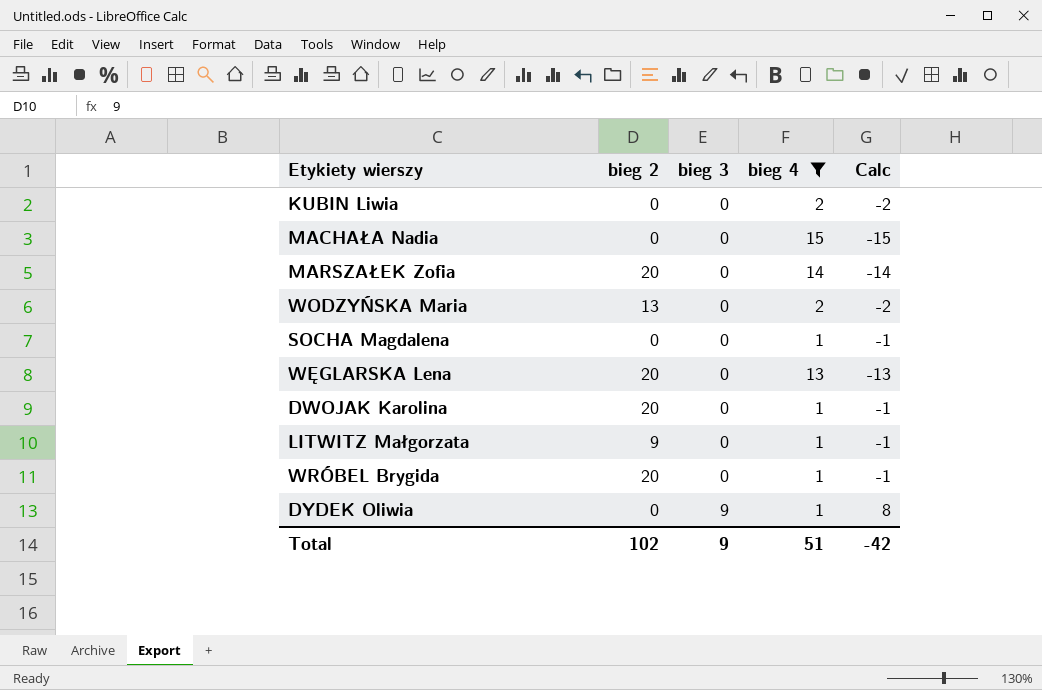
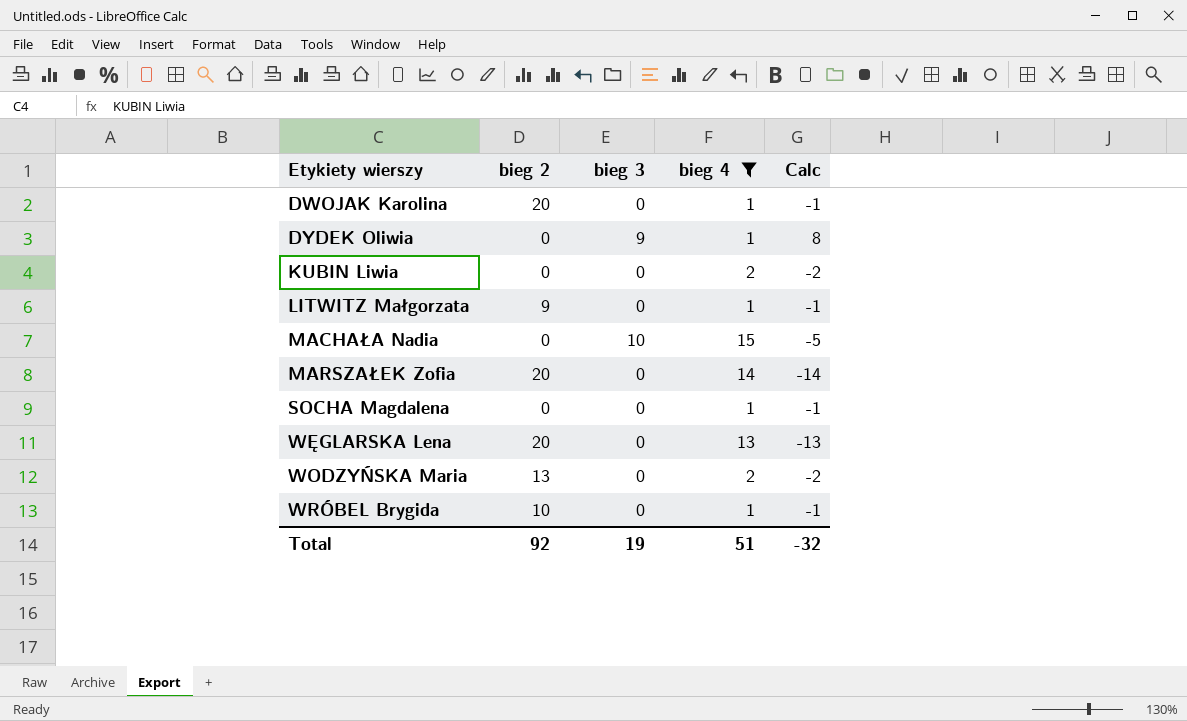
row order: bieg 3 ascending -> Etykiety wierszy ascending
MACHAŁA Nadia | bieg 3: 0 -> 10
MACHAŁA Nadia | Calc: -15 -> -5
WRÓBEL Brygida | bieg 2: 20 -> 10
Total | bieg 2: 102 -> 92
Total | bieg 3: 9 -> 19
Total | Calc: -42 -> -32

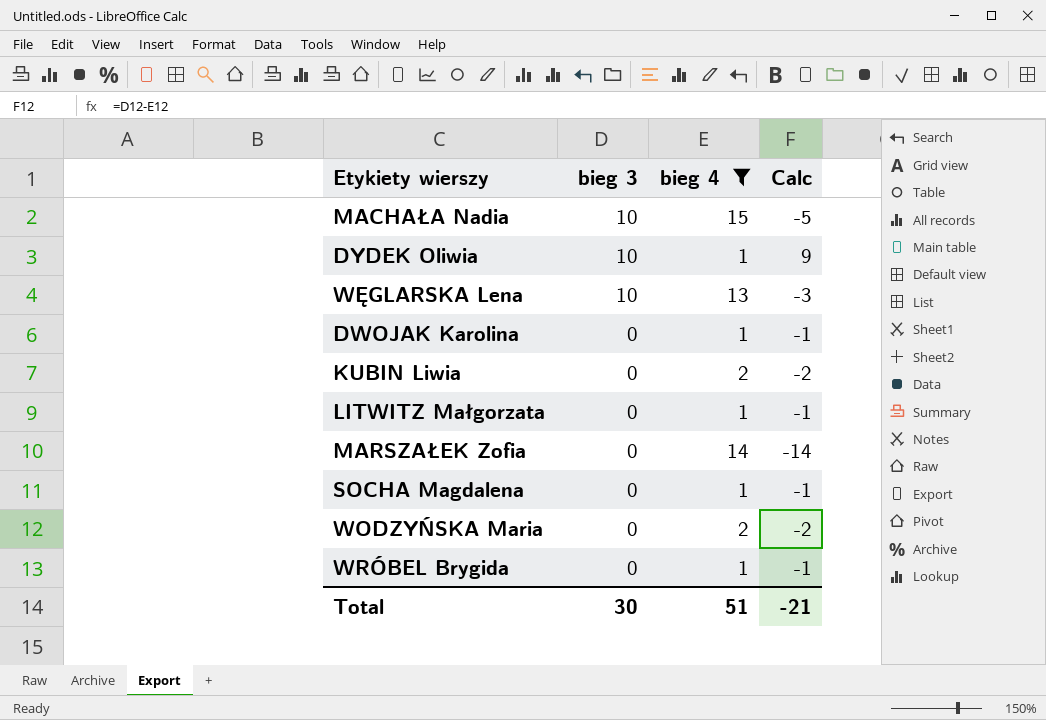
row order: Etykiety wierszy ascending -> bieg 3 descending
column bieg 2 | position: 2 -> none
DYDEK Oliwia | bieg 3: 9 -> 10
DYDEK Oliwia | Calc: 8 -> 9
WĘGLARSKA Lena | bieg 3: 0 -> 10
WĘGLARSKA Lena | Calc: -13 -> -3
Total | bieg 3: 19 -> 30
Total | Calc: -32 -> -21

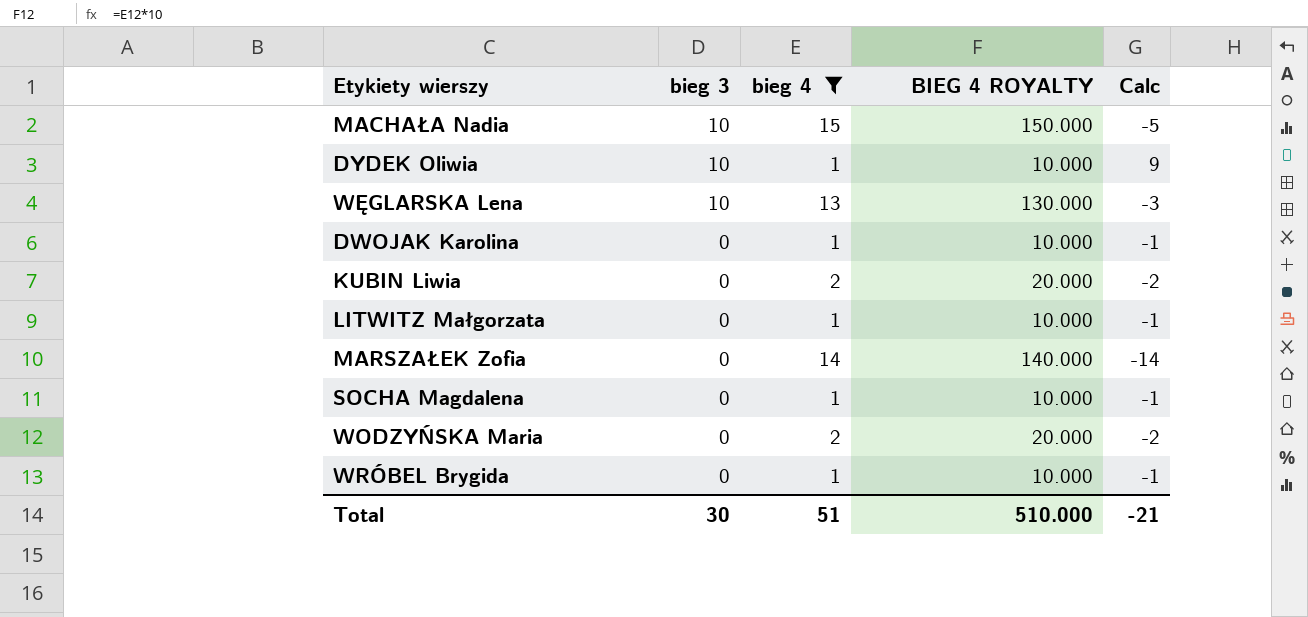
column BIEG 4 ROYALTY | formula: none -> [bieg 4] * 10

